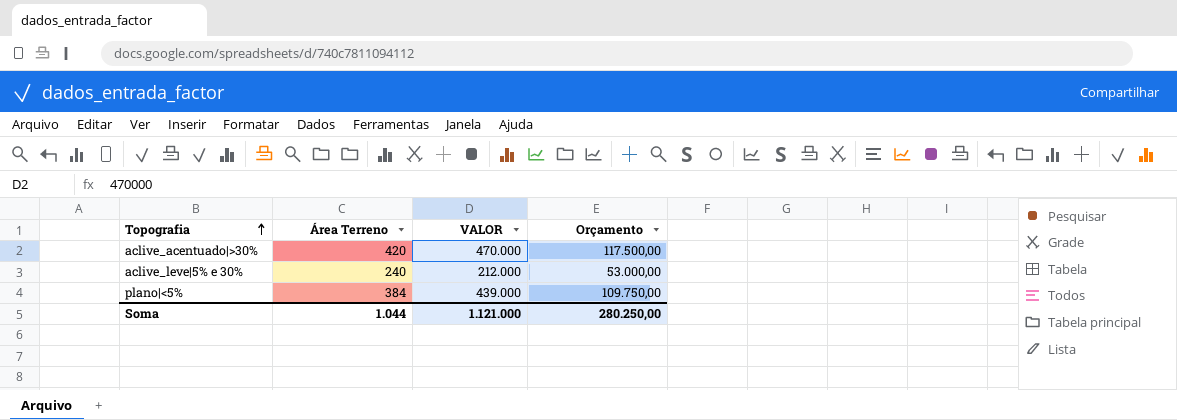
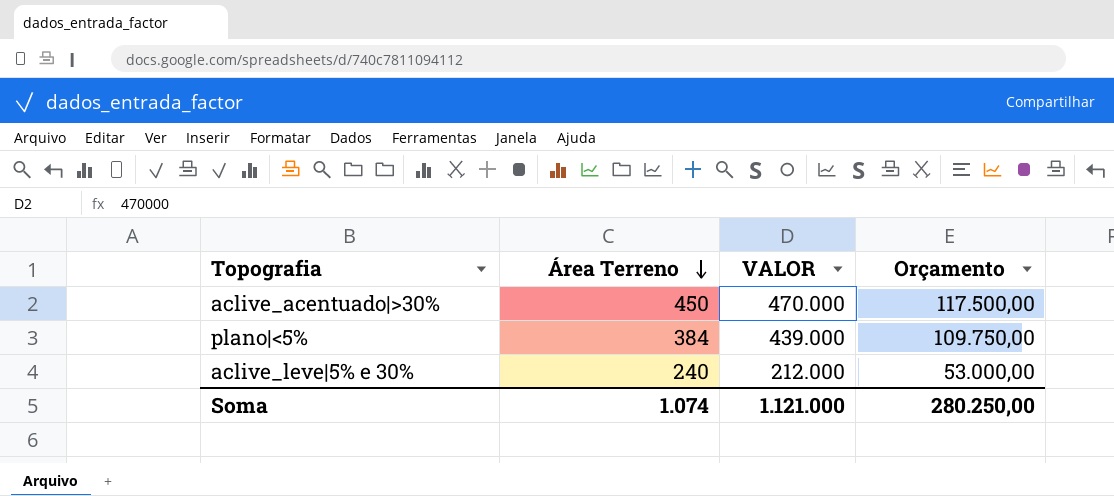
row order: Topografia ascending -> Área Terreno descending
aclive_acentuado|>30% | Área Terreno: 420 -> 450
Soma | Área Terreno: 1.044 -> 1.074

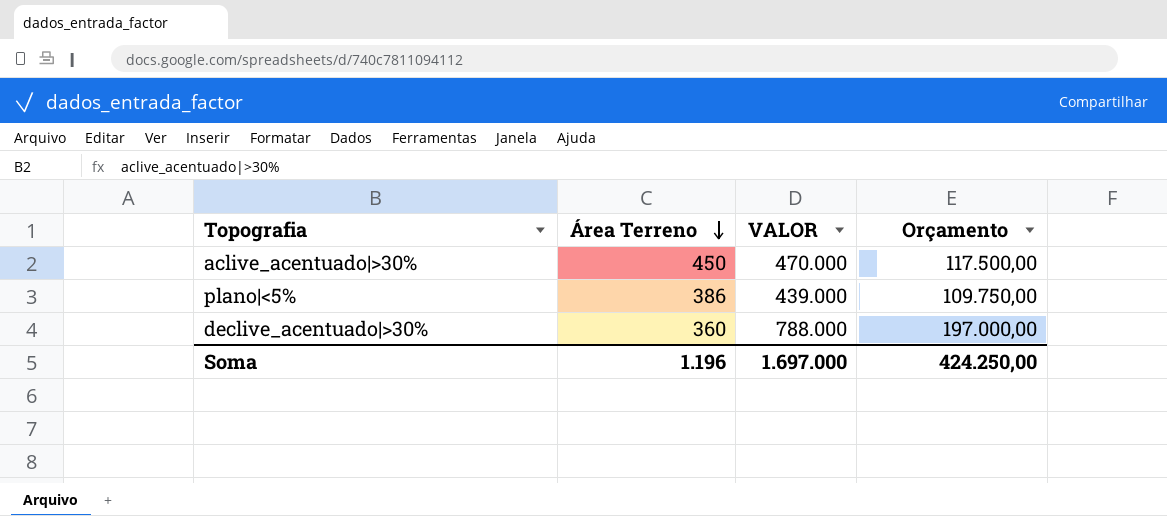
row aclive_leve|5% e 30%: 240 | 212.000 | 53.000,00 -> none
plano|<5% | Área Terreno: 384 -> 386
row declive_acentuado|>30%: none -> 360 | 788.000 | 197.000,00
Soma | Área Terreno: 1.074 -> 1.196
Soma | VALOR: 1.121.000 -> 1.697.000
Soma | Orçamento: 280.250,00 -> 424.250,00

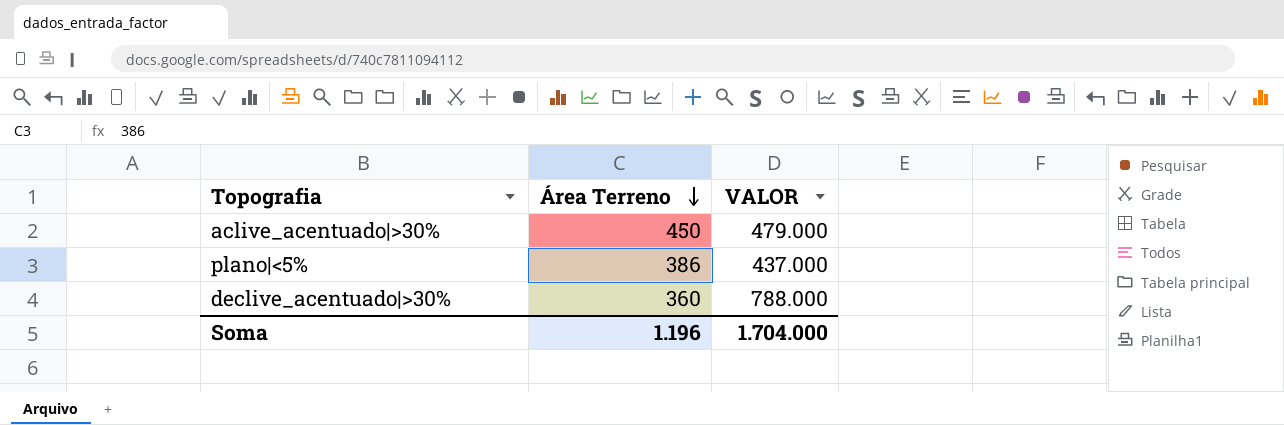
column Orçamento | formula: [VALOR] * 0,25 -> none
aclive_acentuado|>30% | VALOR: 470.000 -> 479.000
plano|<5% | VALOR: 439.000 -> 437.000
Soma | VALOR: 1.697.000 -> 1.704.000

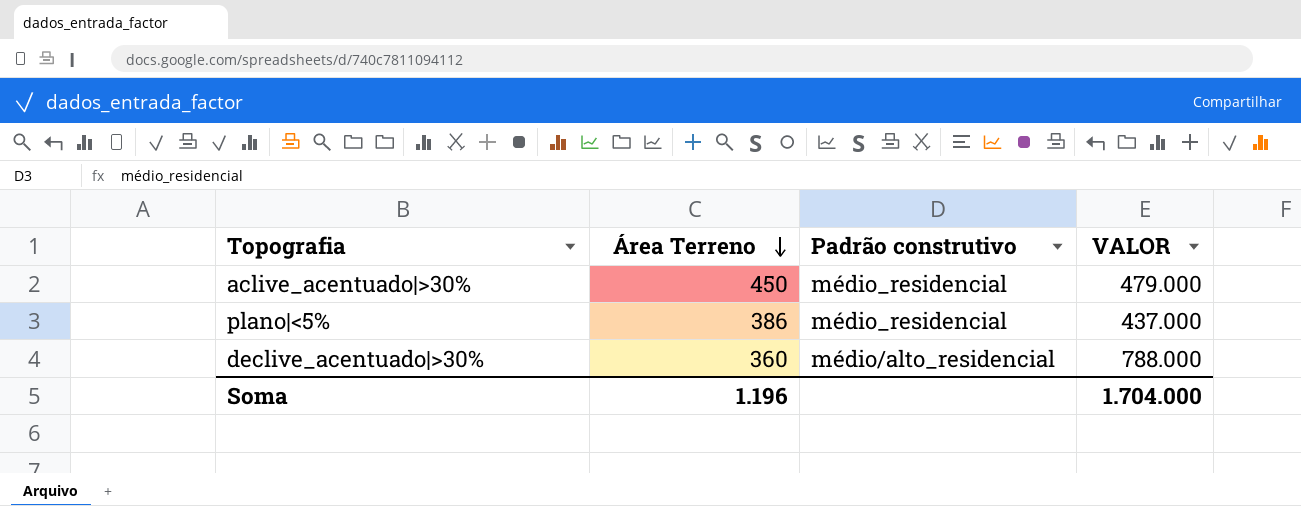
column Padrão construtivo | position: none -> 3

